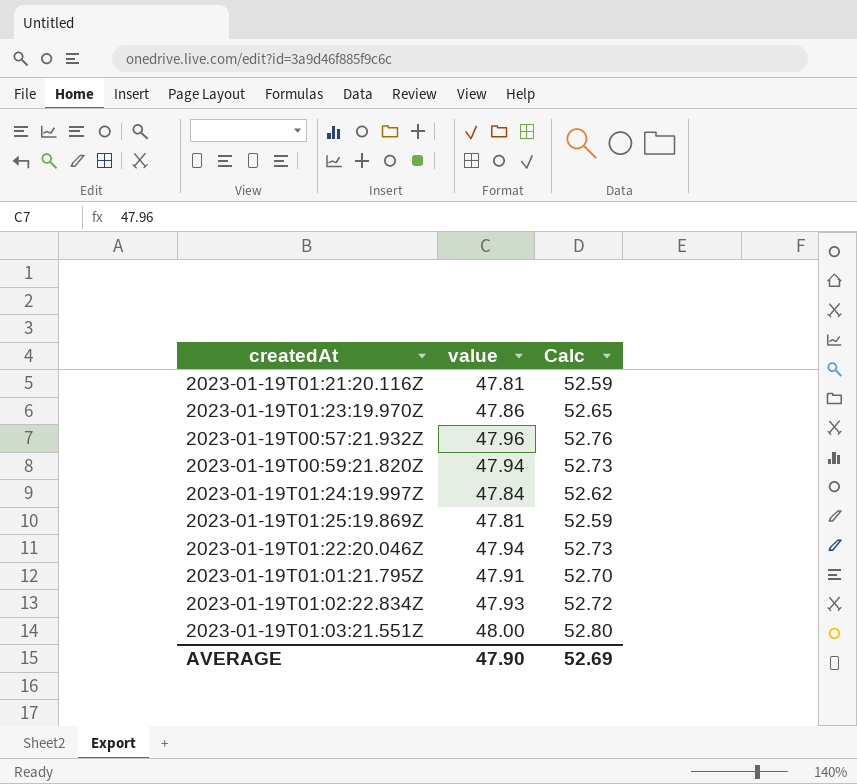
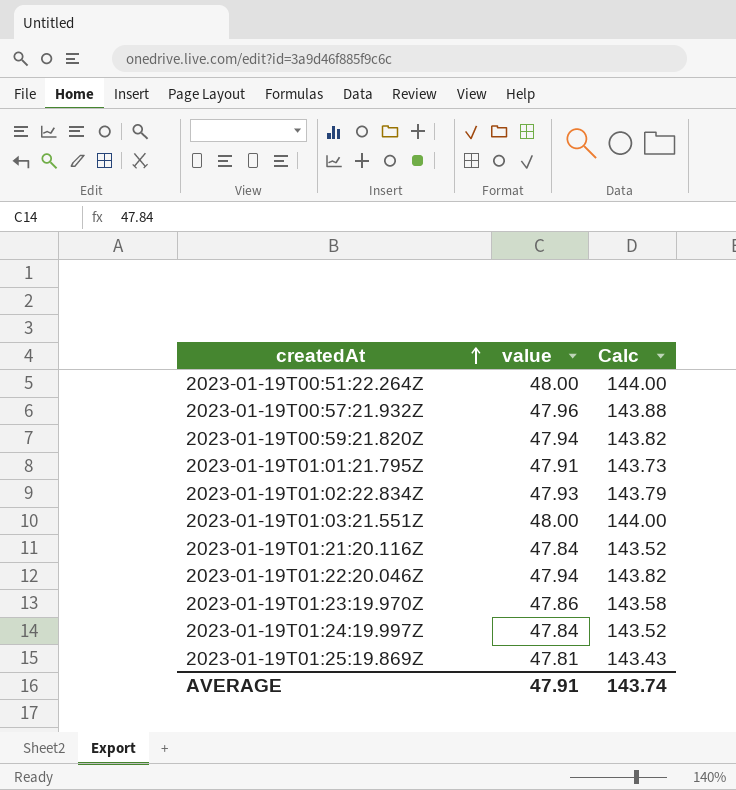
row order: none -> createdAt ascending
column Calc | formula: [value] * 1.1 -> [value] * 3
row 2023-01-19T00:51:22.264Z: none -> 48.00 | 144.00
2023-01-19T01:21:20.116Z | value: 47.81 -> 47.84
AVERAGE | value: 47.90 -> 47.91
AVERAGE | Calc: 52.69 -> 143.74

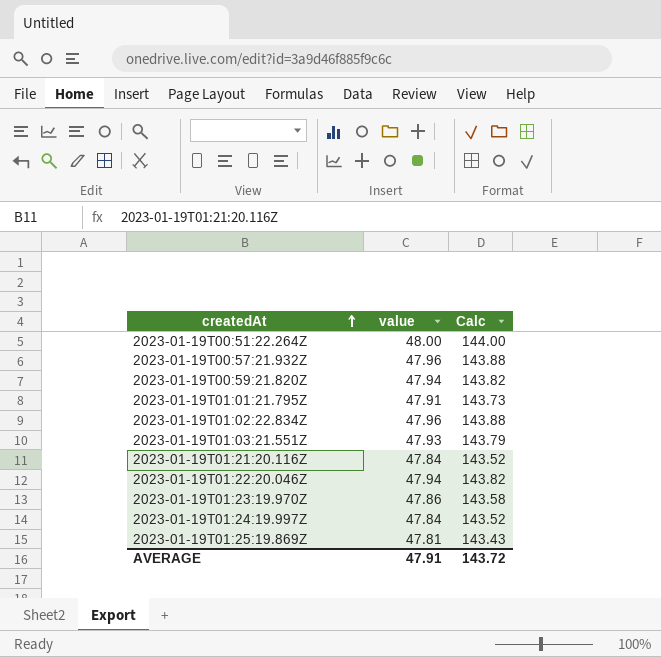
2023-01-19T01:02:22.834Z | value: 47.93 -> 47.96
2023-01-19T01:02:22.834Z | Calc: 143.79 -> 143.88
2023-01-19T01:03:21.551Z | value: 48.00 -> 47.93
2023-01-19T01:03:21.551Z | Calc: 144.00 -> 143.79
AVERAGE | Calc: 143.74 -> 143.72

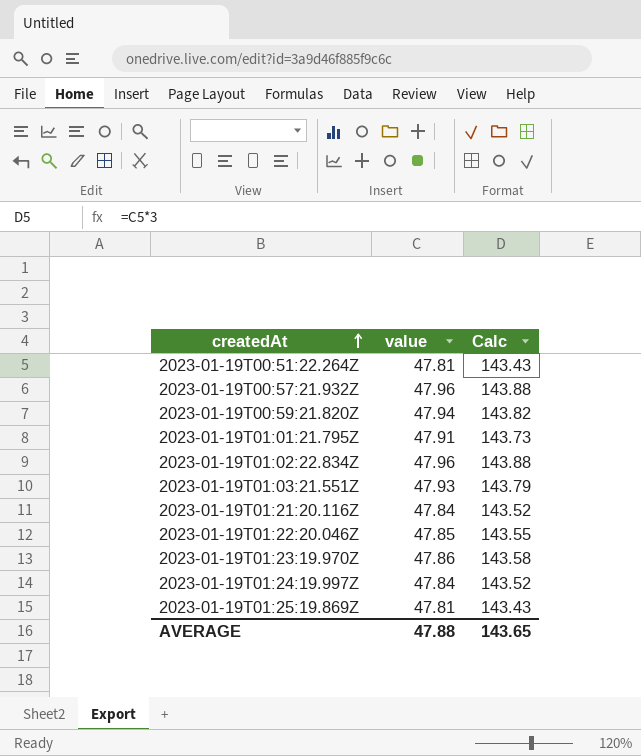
2023-01-19T00:51:22.264Z | value: 48.00 -> 47.81
2023-01-19T00:51:22.264Z | Calc: 144.00 -> 143.43
2023-01-19T01:22:20.046Z | value: 47.94 -> 47.85
2023-01-19T01:22:20.046Z | Calc: 143.82 -> 143.55
AVERAGE | value: 47.91 -> 47.88
AVERAGE | Calc: 143.72 -> 143.65

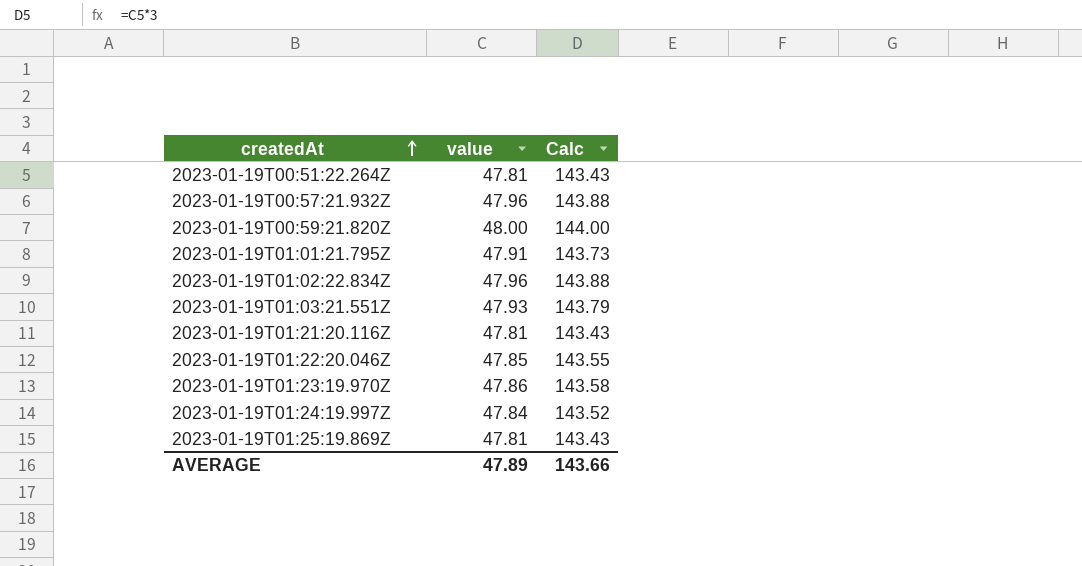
2023-01-19T00:59:21.820Z | value: 47.94 -> 48.00
2023-01-19T00:59:21.820Z | Calc: 143.82 -> 144.00
2023-01-19T01:21:20.116Z | value: 47.84 -> 47.81
2023-01-19T01:21:20.116Z | Calc: 143.52 -> 143.43
AVERAGE | value: 47.88 -> 47.89
AVERAGE | Calc: 143.65 -> 143.66

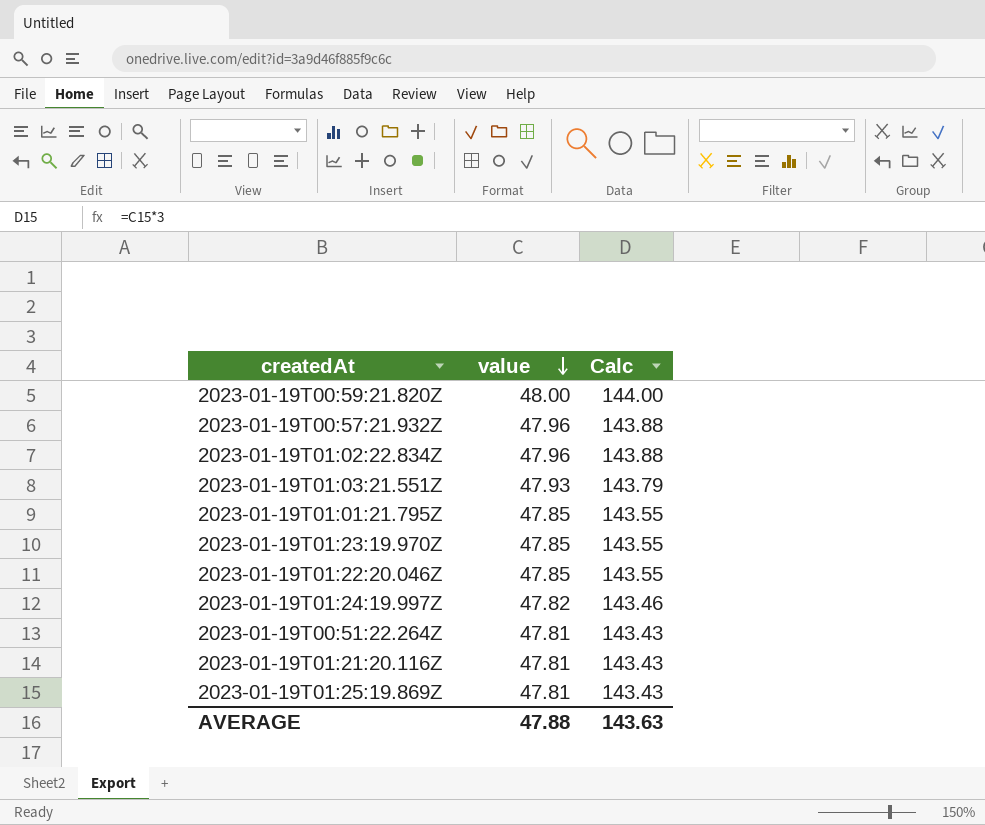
row order: createdAt ascending -> value descending
2023-01-19T01:01:21.795Z | value: 47.91 -> 47.85
2023-01-19T01:01:21.795Z | Calc: 143.73 -> 143.55
2023-01-19T01:23:19.970Z | value: 47.86 -> 47.85
2023-01-19T01:23:19.970Z | Calc: 143.58 -> 143.55
2023-01-19T01:24:19.997Z | value: 47.84 -> 47.82
2023-01-19T01:24:19.997Z | Calc: 143.52 -> 143.46
AVERAGE | value: 47.89 -> 47.88
AVERAGE | Calc: 143.66 -> 143.63

